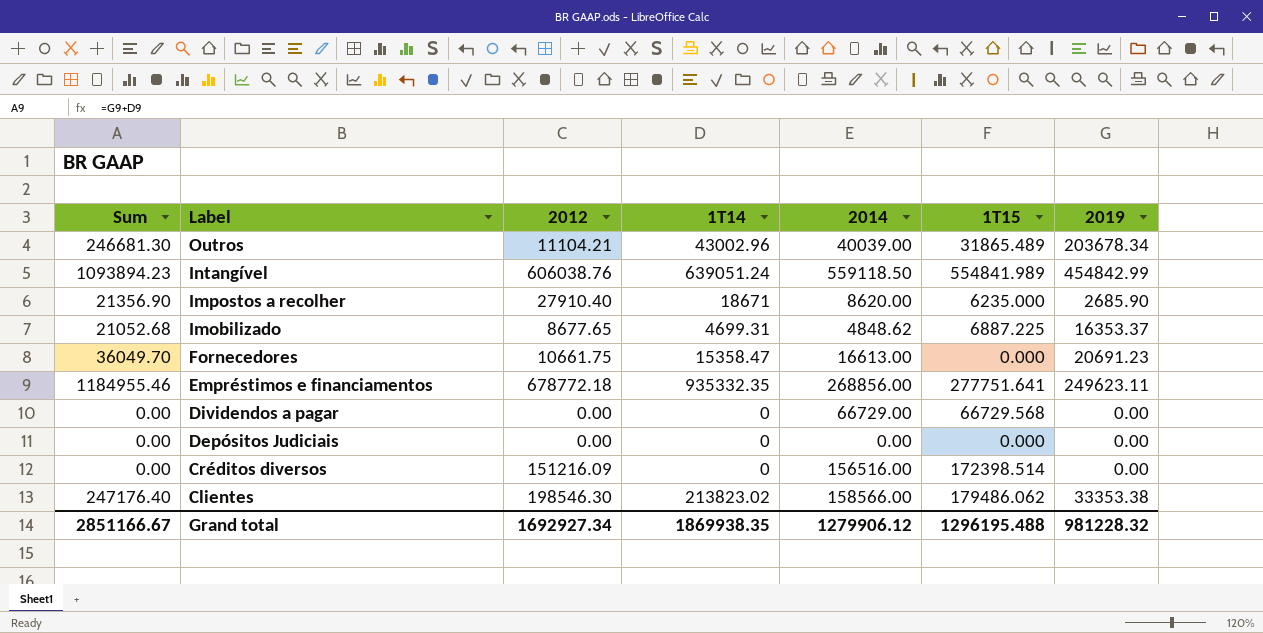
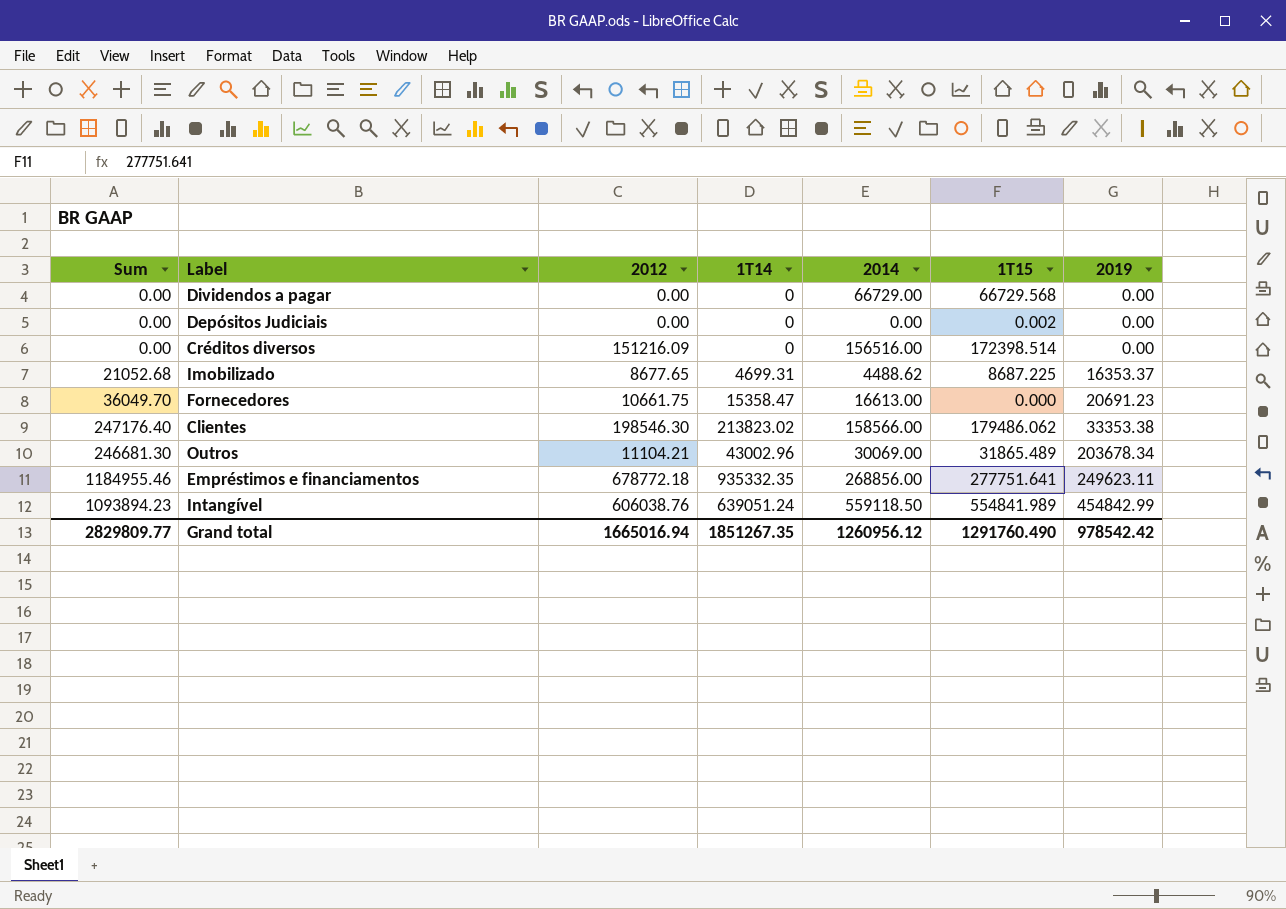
row order: Label descending -> 2019 ascending
row Impostos a recolher: 21356.90 | 27910.40 | 18671 | 8620.00 | 6235.000 | 2685.90 -> none
Depósitos Judiciais | 1T15: 0.000 -> 0.002
Imobilizado | 2014: 4848.62 -> 4488.62
Imobilizado | 1T15: 6887.225 -> 8687.225
Outros | 2014: 40039.00 -> 30069.00
Grand total | Sum: 2851166.67 -> 2829809.77
Grand total | 2012: 1692927.34 -> 1665016.94
Grand total | 1T14: 1869938.35 -> 1851267.35
Grand total | 2014: 1279906.12 -> 1260956.12
Grand total | 1T15: 1296195.488 -> 1291760.490
Grand total | 2019: 981228.32 -> 978542.42

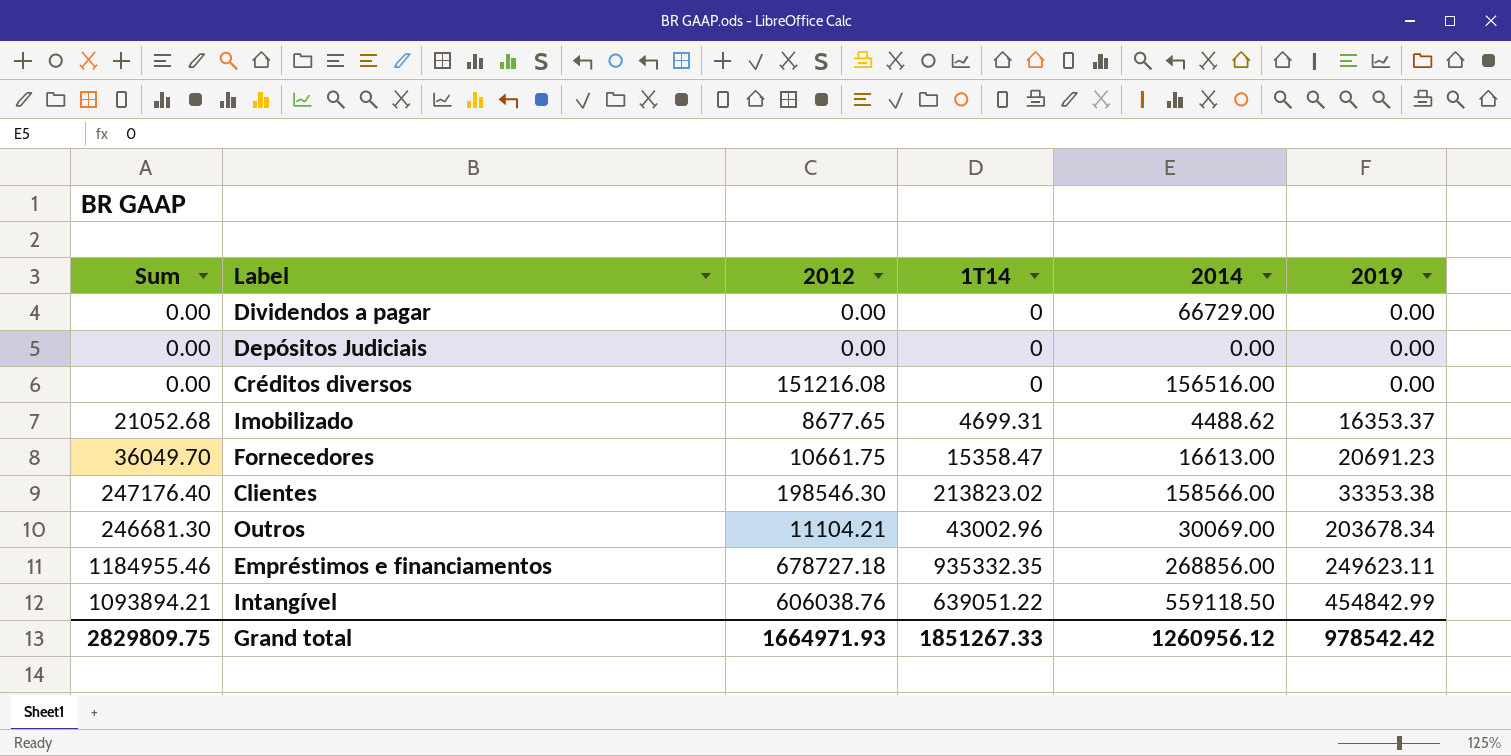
column 1T15 | position: 6 -> none
Créditos diversos | 2012: 151216.09 -> 151216.08
Empréstimos e financiamentos | 2012: 678772.18 -> 678727.18
Intangível | Sum: 1093894.23 -> 1093894.21
Intangível | 1T14: 639051.24 -> 639051.22
Grand total | Sum: 2829809.77 -> 2829809.75
Grand total | 2012: 1665016.94 -> 1664971.93
Grand total | 1T14: 1851267.35 -> 1851267.33

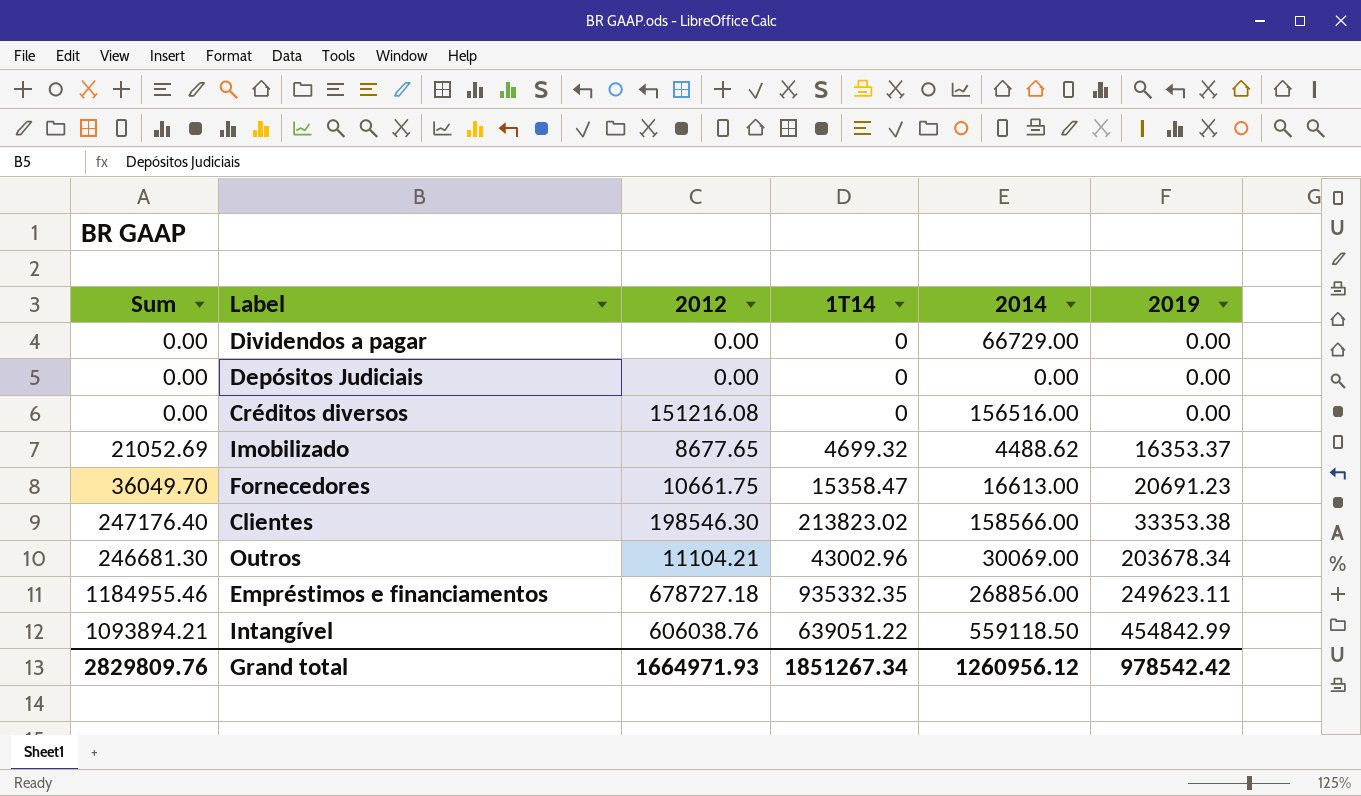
Imobilizado | Sum: 21052.68 -> 21052.69
Imobilizado | 1T14: 4699.31 -> 4699.32
Grand total | Sum: 2829809.75 -> 2829809.76
Grand total | 1T14: 1851267.33 -> 1851267.34

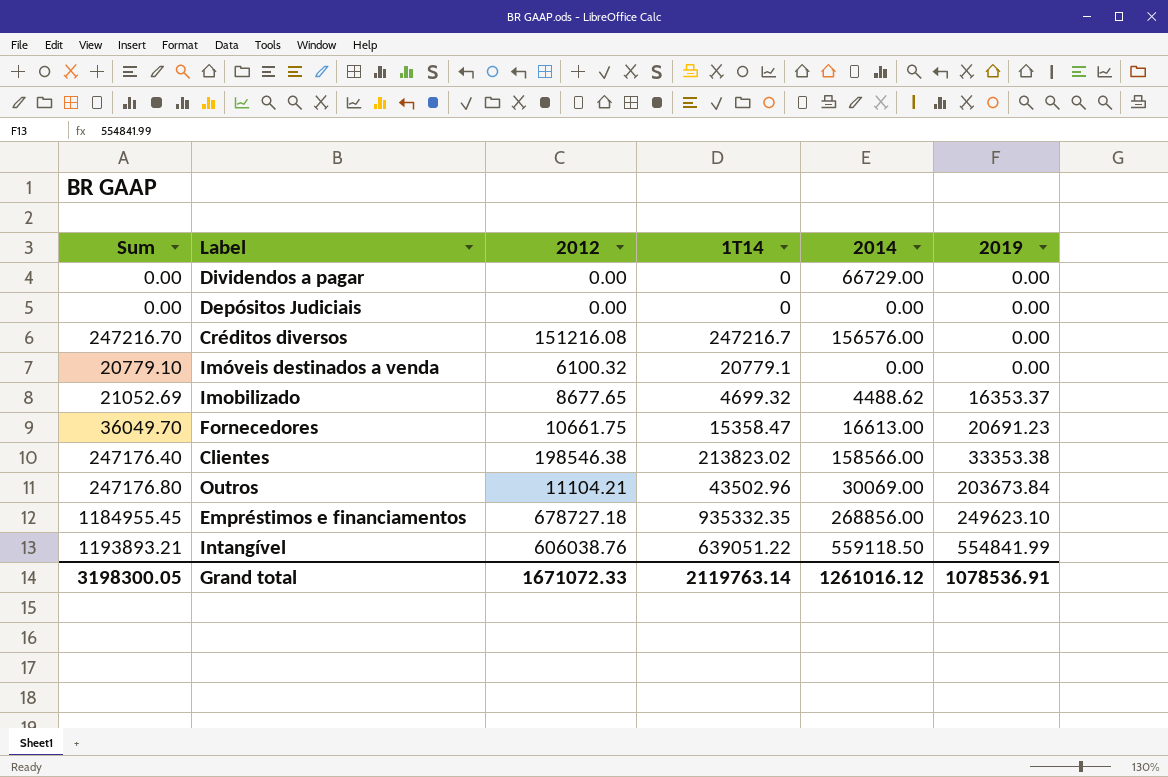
Créditos diversos | Sum: 0.00 -> 247216.70
Créditos diversos | 1T14: 0 -> 247216.7
Créditos diversos | 2014: 156516.00 -> 156576.00
row Imóveis destinados a venda: none -> 20779.10 | 6100.32 | 20779.1 | 0.00 | 0.00
Clientes | 2012: 198546.30 -> 198546.38
Outros | Sum: 246681.30 -> 247176.80
Outros | 1T14: 43002.96 -> 43502.96
Outros | 2019: 203678.34 -> 203673.84
Empréstimos e financiamentos | Sum: 1184955.46 -> 1184955.45
Empréstimos e financiamentos | 2019: 249623.11 -> 249623.10
Intangível | Sum: 1093894.21 -> 1193893.21
Intangível | 2019: 454842.99 -> 554841.99
Grand total | Sum: 2829809.76 -> 3198300.05
Grand total | 2012: 1664971.93 -> 1671072.33
Grand total | 1T14: 1851267.34 -> 2119763.14
Grand total | 2014: 1260956.12 -> 1261016.12
Grand total | 2019: 978542.42 -> 1078536.91

